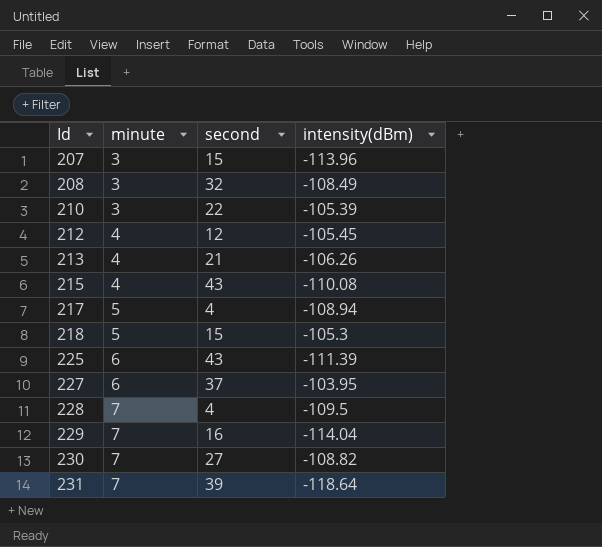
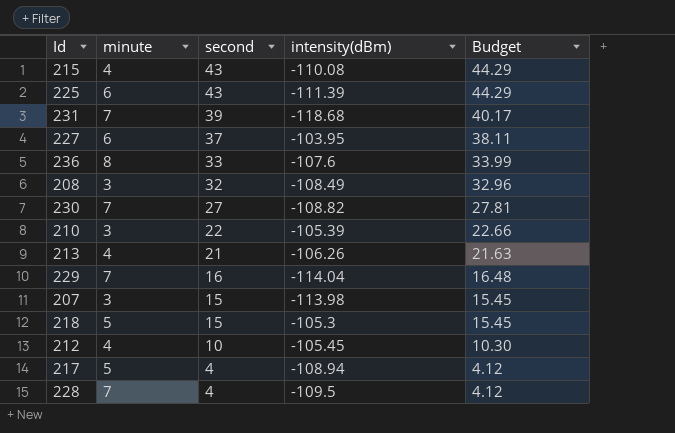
row order: Id ascending -> second descending
column Budget | formula: none -> [second] * 1.03
231 | intensity(dBm): -118.64 -> -118.68
row 236: none -> 8 | 33 | -107.6 | 33.99
207 | intensity(dBm): -113.96 -> -113.98
212 | second: 12 -> 10

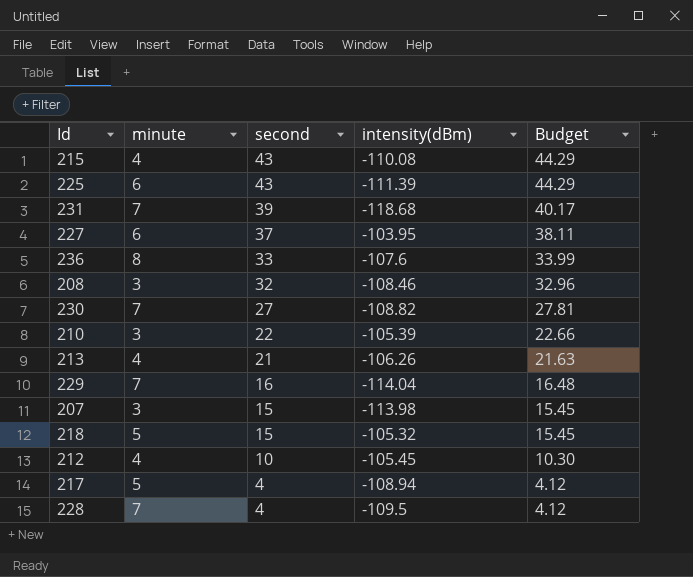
208 | intensity(dBm): -108.49 -> -108.46
218 | intensity(dBm): -105.3 -> -105.32

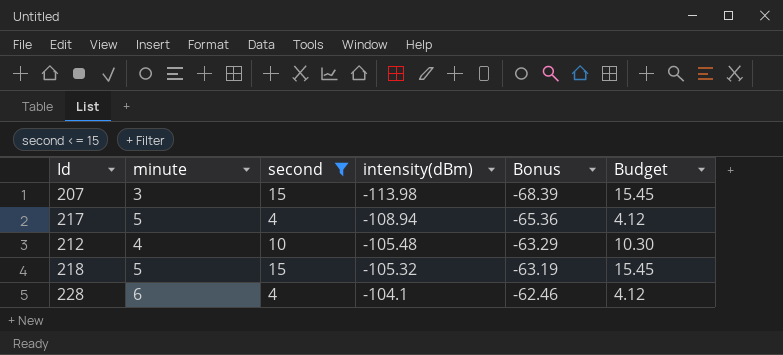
filter: none -> second <= 15
row order: second descending -> intensity(dBm) ascending
column Bonus | formula: none -> [intensity(dBm)] * 0.6
212 | intensity(dBm): -105.45 -> -105.48
228 | minute: 7 -> 6
228 | intensity(dBm): -109.5 -> -104.1

